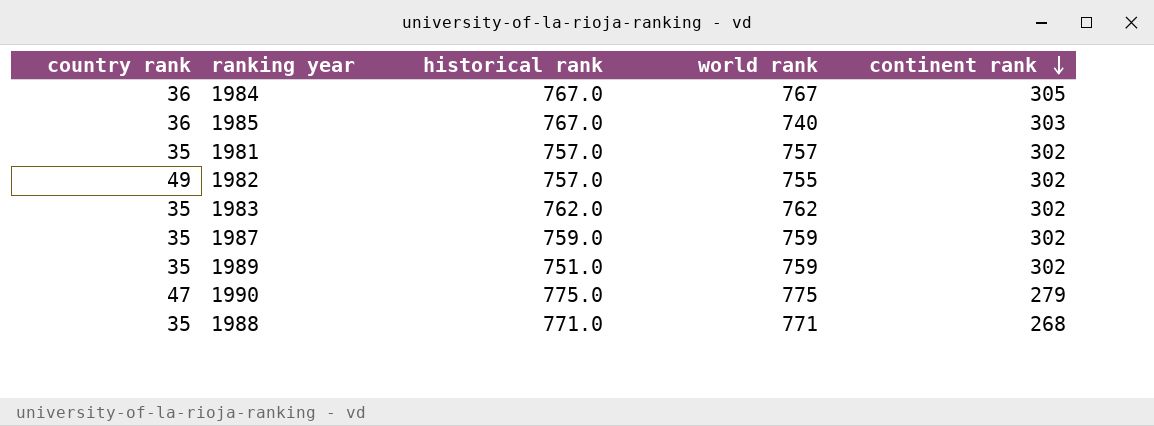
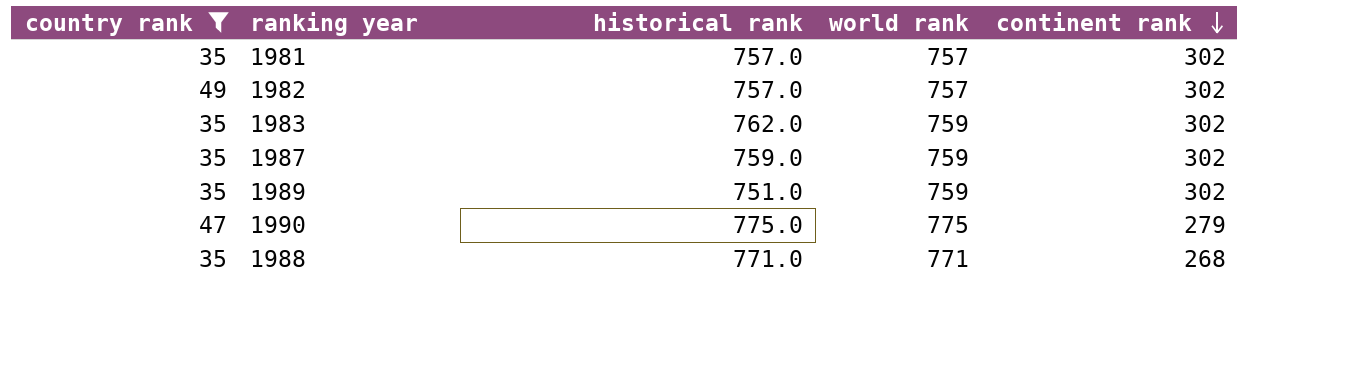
filter: none -> country rank != 36
1982 | world rank: 755 -> 757
1983 | world rank: 762 -> 759

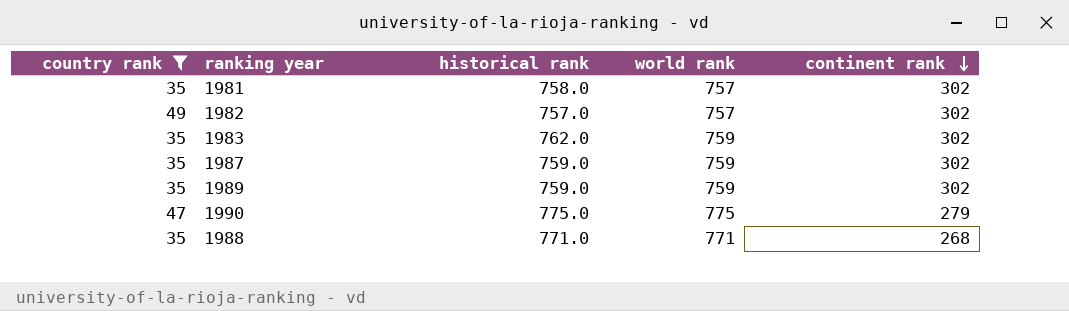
1981 | historical rank: 757.0 -> 758.0
1989 | historical rank: 751.0 -> 759.0

